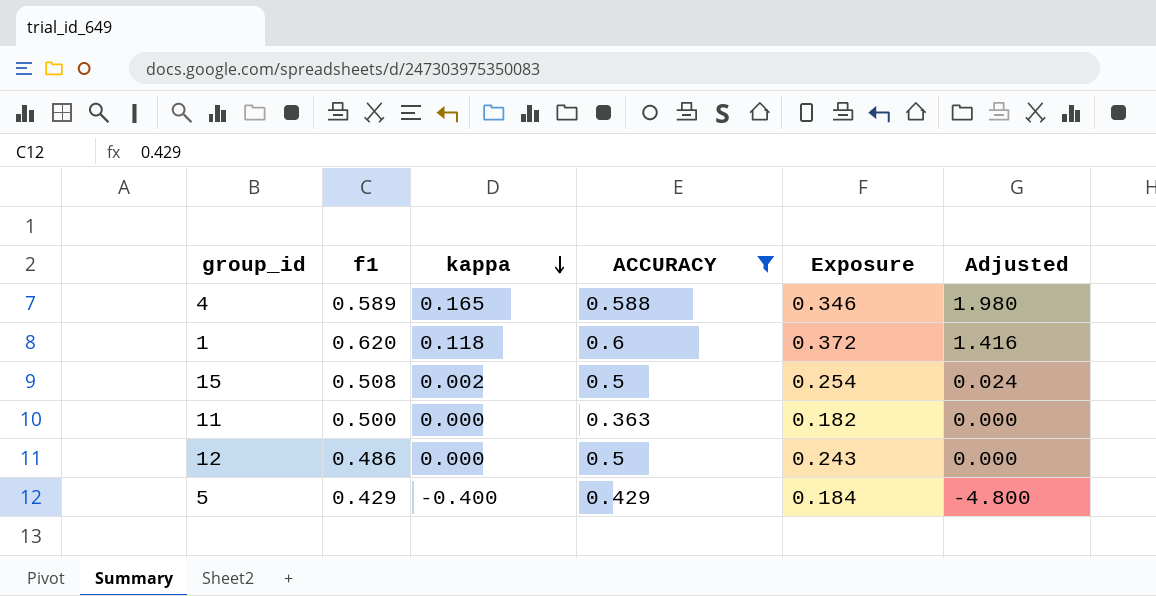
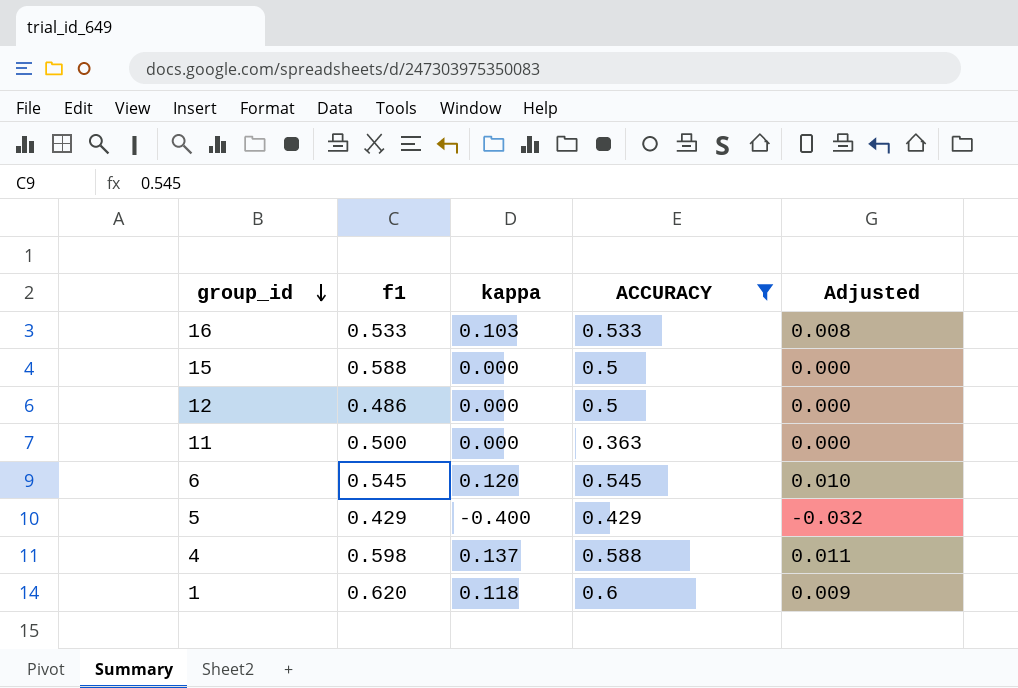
row order: kappa descending -> group_id descending
column Exposure | formula: [f1] * [ACCURACY] -> none
column Adjusted | formula: [kappa] * 12 -> [kappa] * 0.08
row 16: none -> 0.533 | 0.103 | 0.533 | 0.008
15 | f1: 0.508 -> 0.588
15 | kappa: 0.002 -> 0.000
row 6: none -> 0.545 | 0.120 | 0.545 | 0.010
4 | f1: 0.589 -> 0.598
4 | kappa: 0.165 -> 0.137

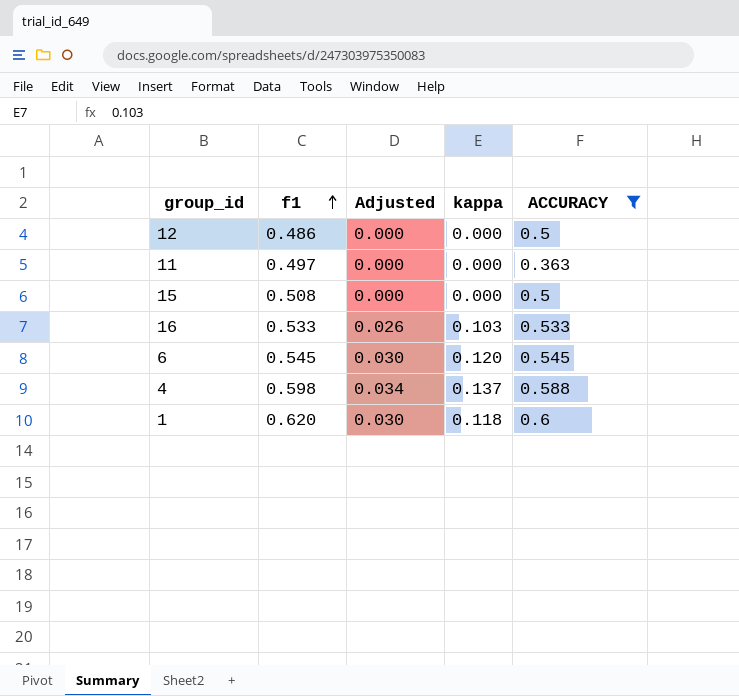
row order: group_id descending -> f1 ascending
column Adjusted | formula: [kappa] * 0.08 -> [kappa] * 0.25
column Adjusted | position: 5 -> 3
row 5: 0.429 | -0.400 | 0.429 | -0.032 -> none
11 | f1: 0.500 -> 0.497
15 | f1: 0.588 -> 0.508

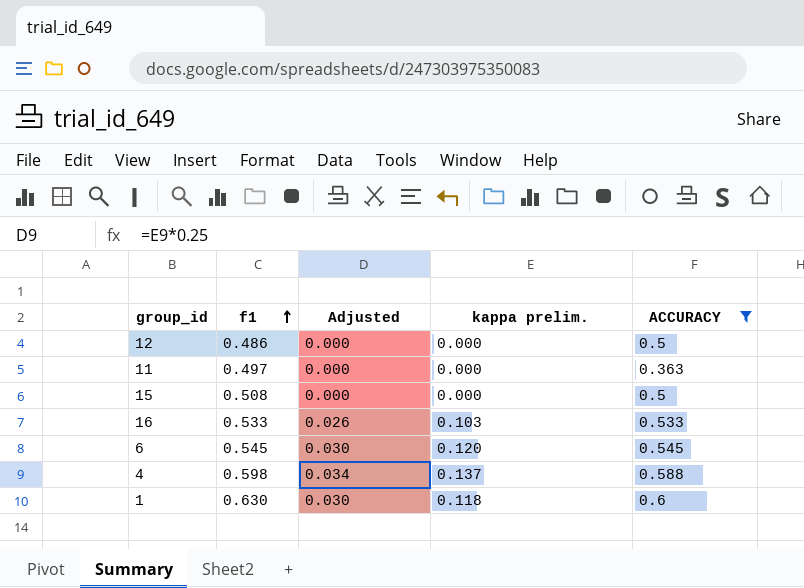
column name: kappa -> kappa prelim.
1 | f1: 0.620 -> 0.630

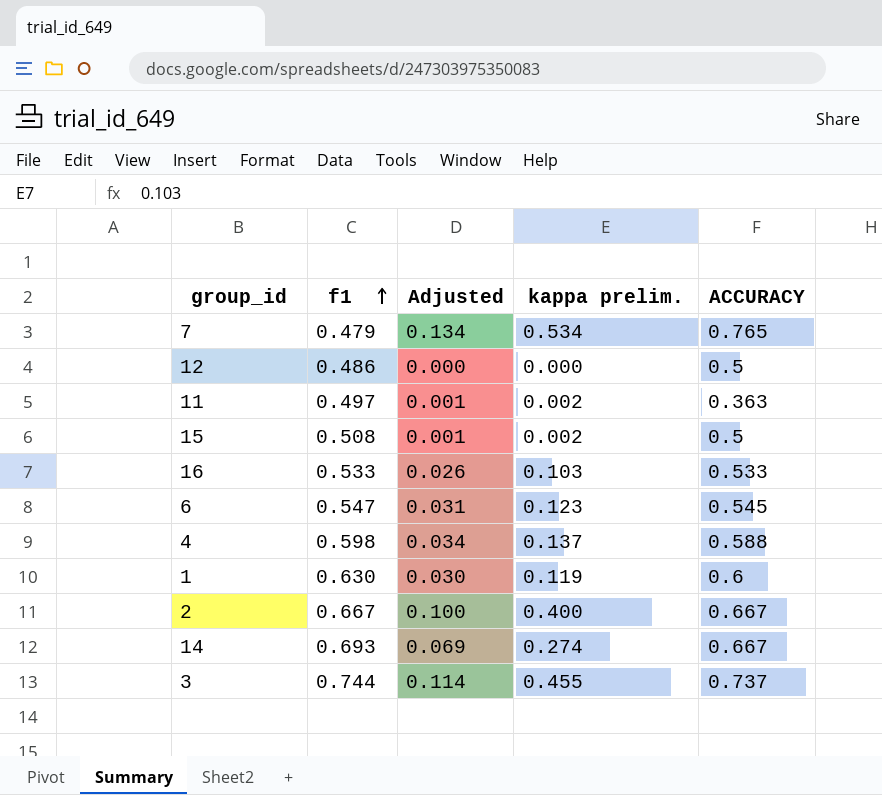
filter: ACCURACY <= 0.6 -> none
11 | Adjusted: 0.000 -> 0.001
11 | kappa prelim.: 0.000 -> 0.002
15 | Adjusted: 0.000 -> 0.001
15 | kappa prelim.: 0.000 -> 0.002
6 | f1: 0.545 -> 0.547
6 | Adjusted: 0.030 -> 0.031
6 | kappa prelim.: 0.120 -> 0.123
1 | kappa prelim.: 0.118 -> 0.119

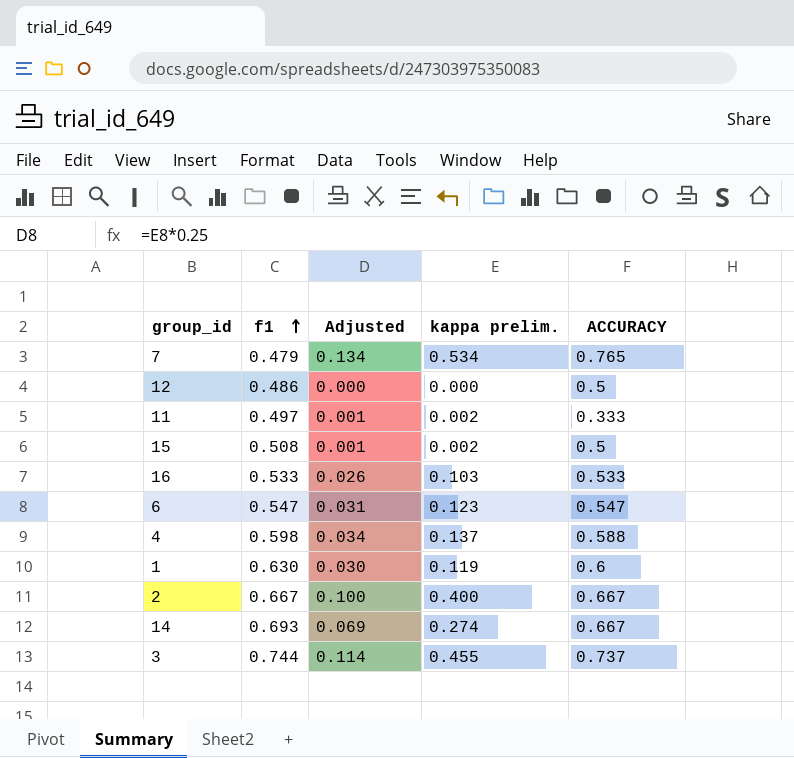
11 | ACCURACY: 0.363 -> 0.333
6 | ACCURACY: 0.545 -> 0.547

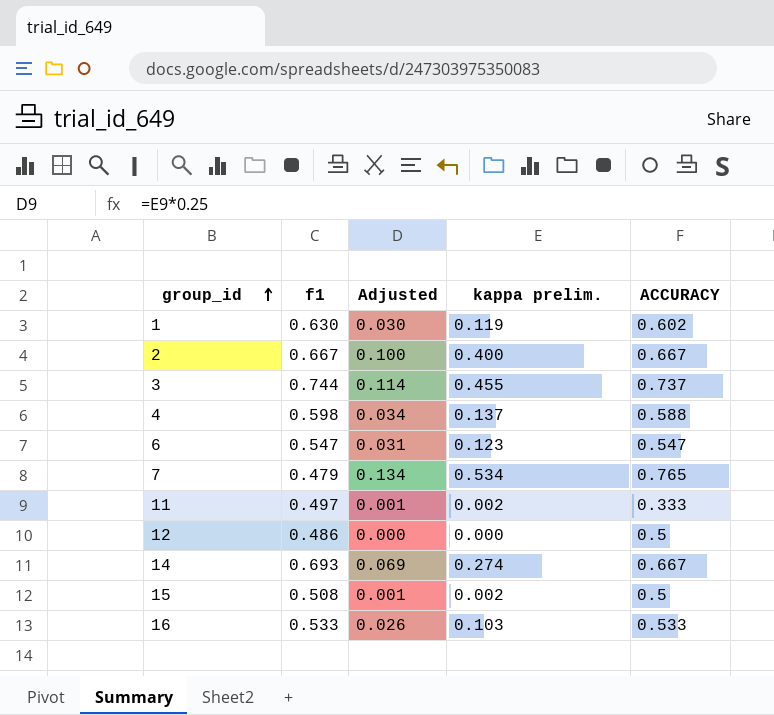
row order: f1 ascending -> group_id ascending
1 | ACCURACY: 0.6 -> 0.602

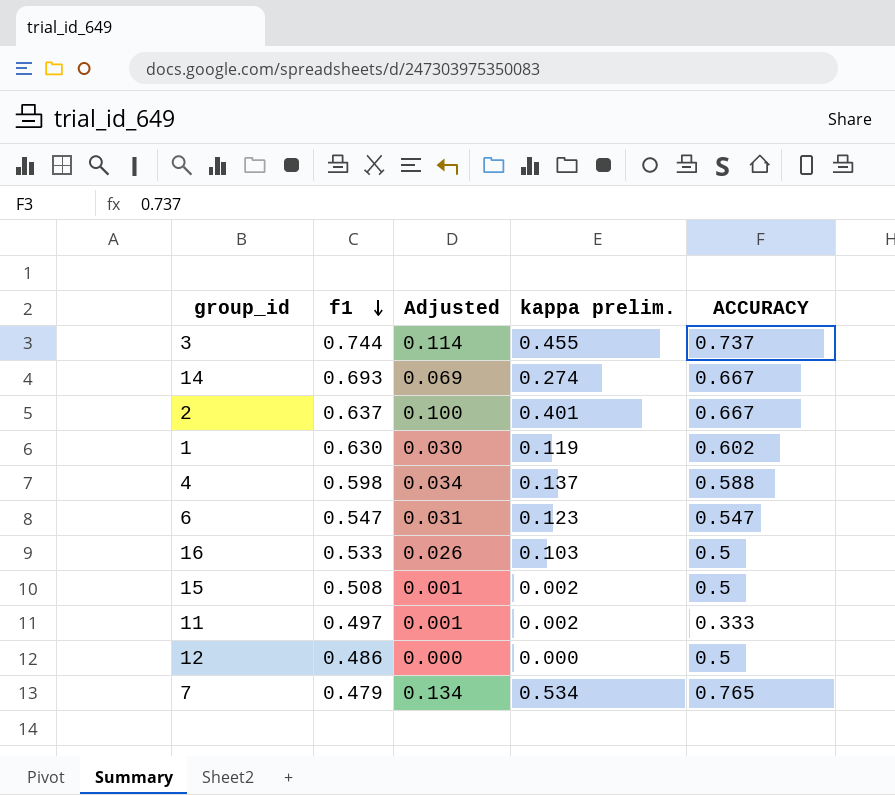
row order: group_id ascending -> f1 descending
2 | f1: 0.667 -> 0.637
2 | kappa prelim.: 0.400 -> 0.401
16 | ACCURACY: 0.533 -> 0.5

